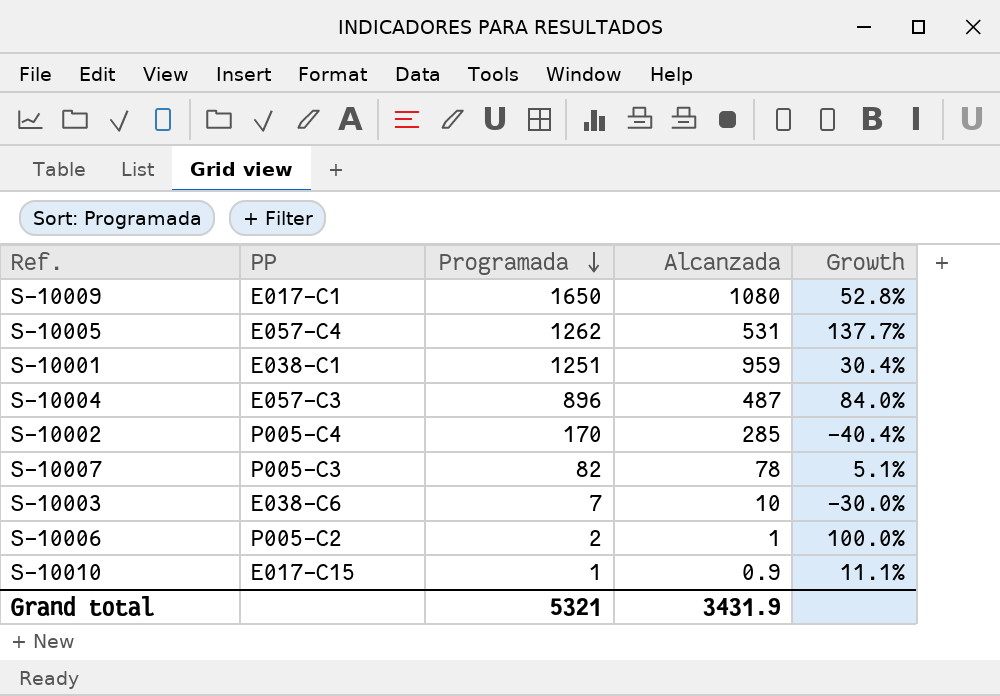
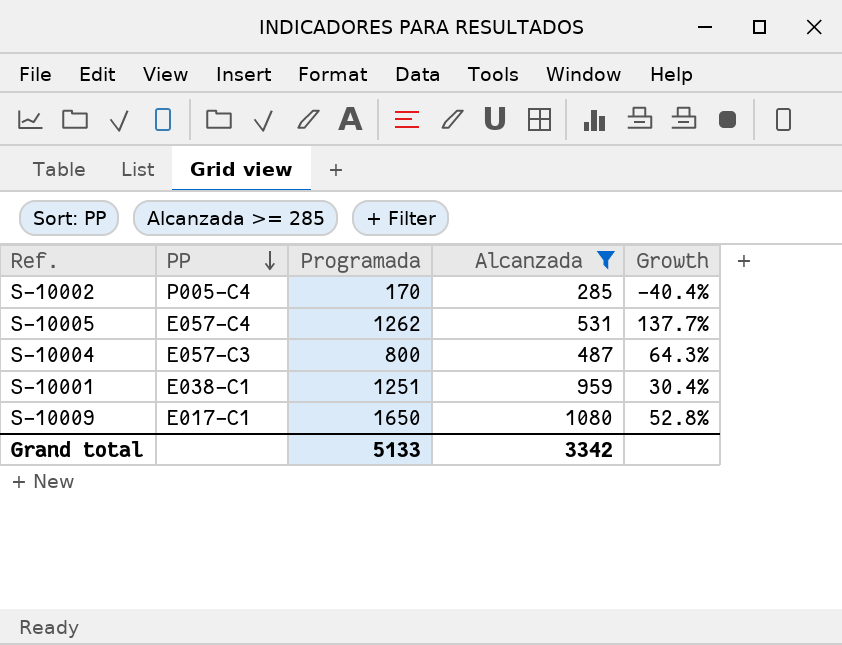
filter: none -> Alcanzada >= 285
row order: Programada descending -> PP descending
S-10004 | Programada: 896 -> 800
S-10004 | Growth: 84.0% -> 64.3%
Grand total | Programada: 5321 -> 5133
Grand total | Alcanzada: 3431.9 -> 3342

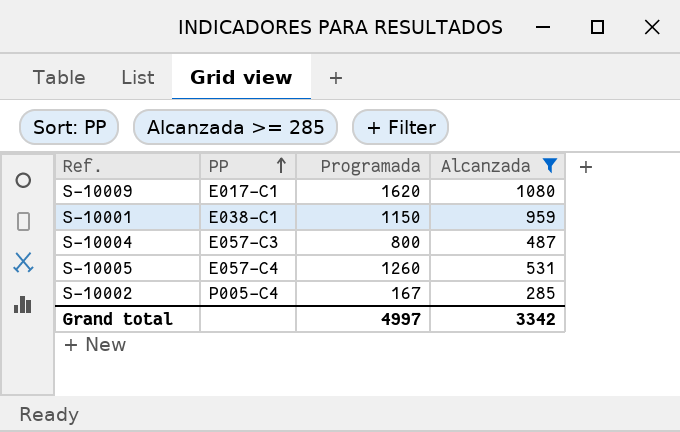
row order: PP descending -> PP ascending
column Growth | formula: ([Programada] - [Alcanzada]) / [Alcanzada] -> none
S-10009 | Programada: 1650 -> 1620
S-10001 | Programada: 1251 -> 1150
S-10005 | Programada: 1262 -> 1260
S-10002 | Programada: 170 -> 167
Grand total | Programada: 5133 -> 4997

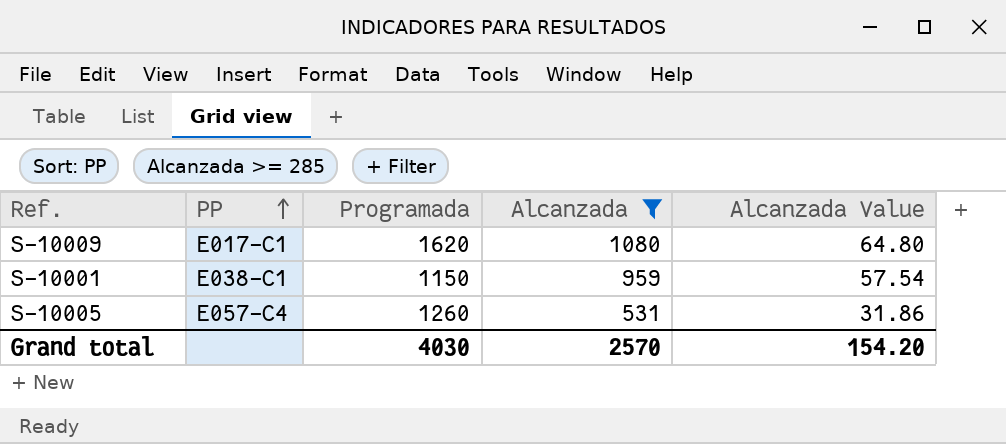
column Alcanzada Value | formula: none -> [Alcanzada] * 0.06
row S-10004: E057-C3 | 800 | 487 -> none
row S-10002: P005-C4 | 167 | 285 -> none
Grand total | Programada: 4997 -> 4030
Grand total | Alcanzada: 3342 -> 2570

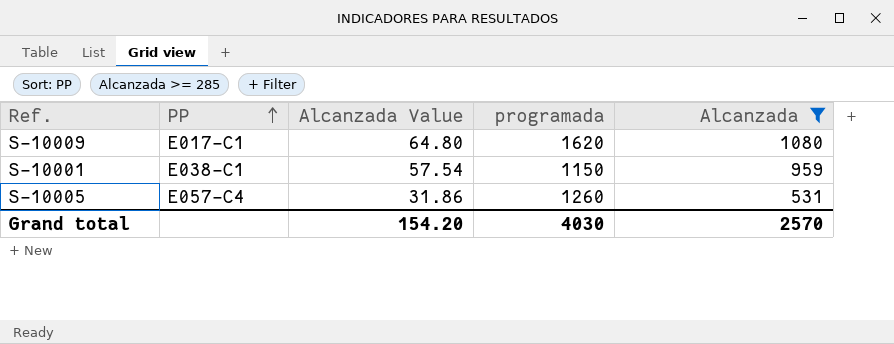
column Alcanzada Value | position: 5 -> 3
column name: Programada -> programada

